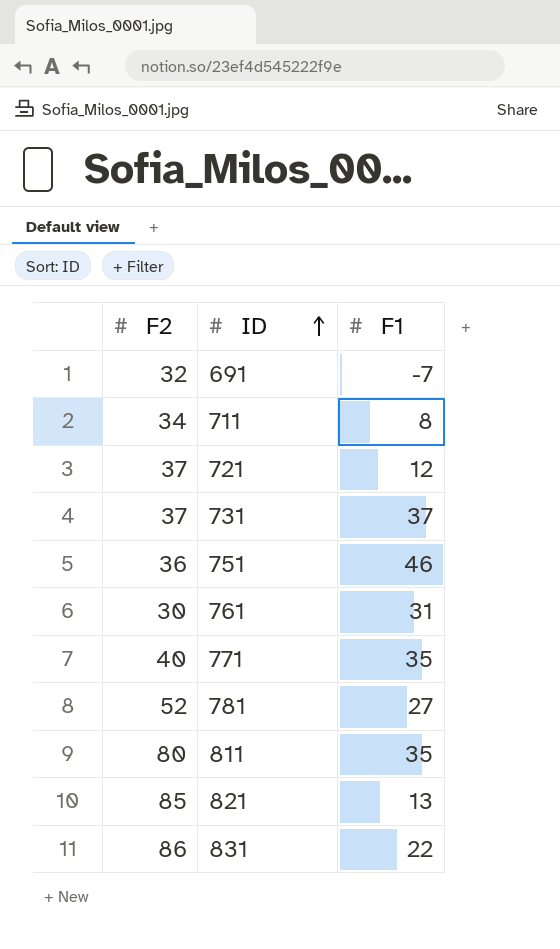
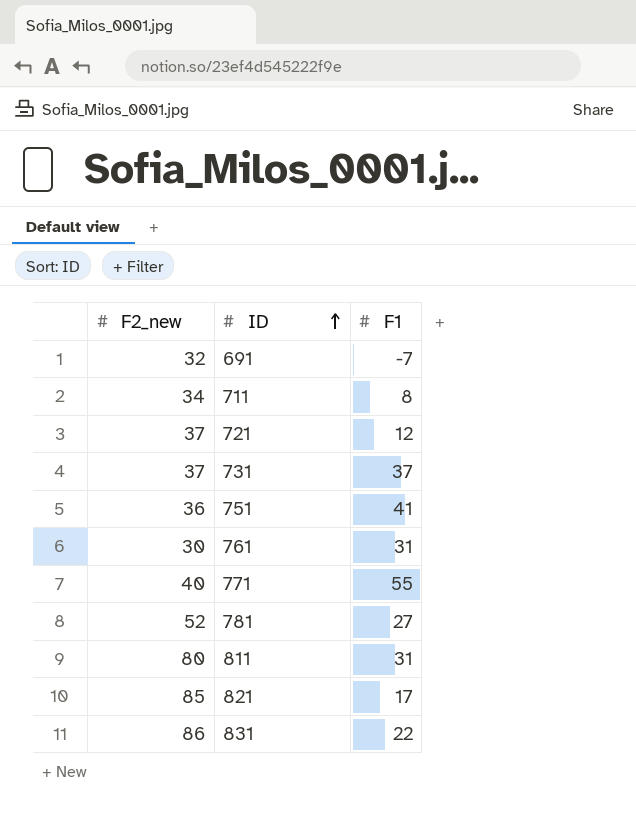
column name: F2 -> F2_new
751 | F1: 46 -> 41
771 | F1: 35 -> 55
811 | F1: 35 -> 31
821 | F1: 13 -> 17

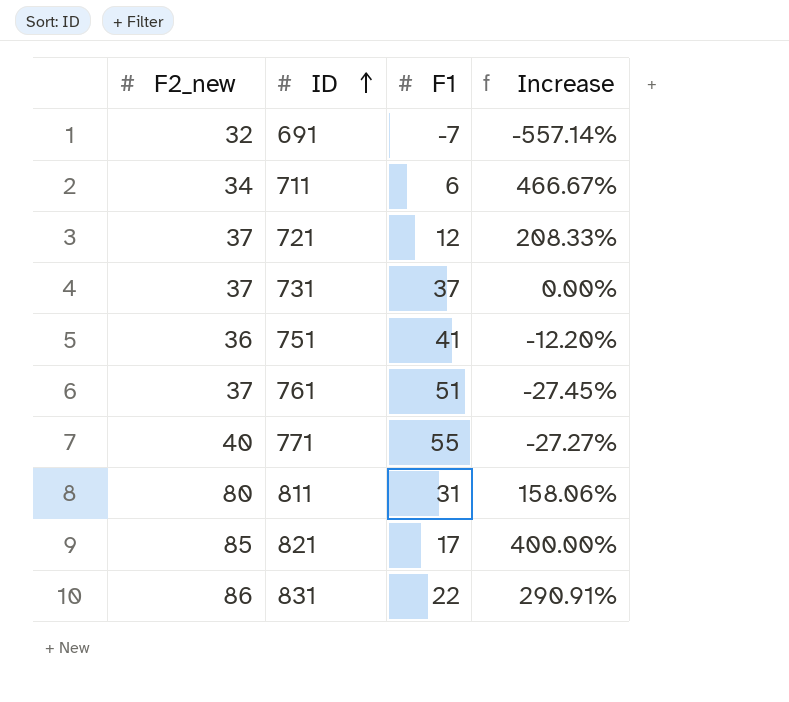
column Increase | formula: none -> ([F2_new] - [F1]) / [F1]
row 781: 52 | 27 -> none
711 | F1: 8 -> 6
761 | F2_new: 30 -> 37
761 | F1: 31 -> 51

